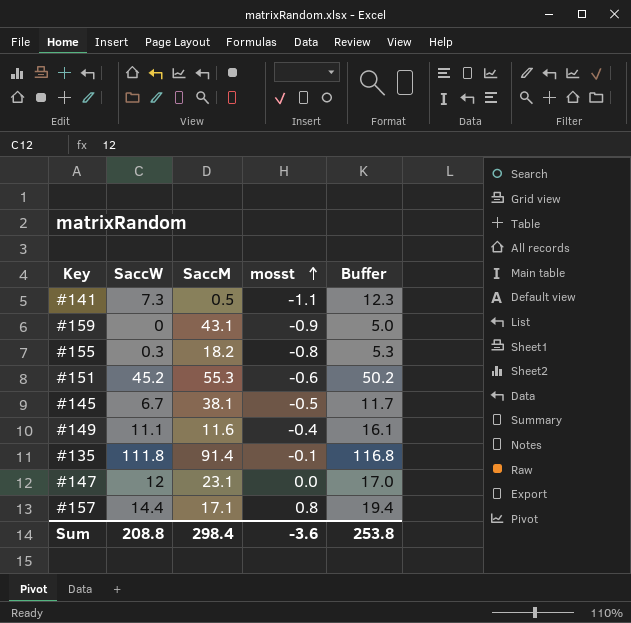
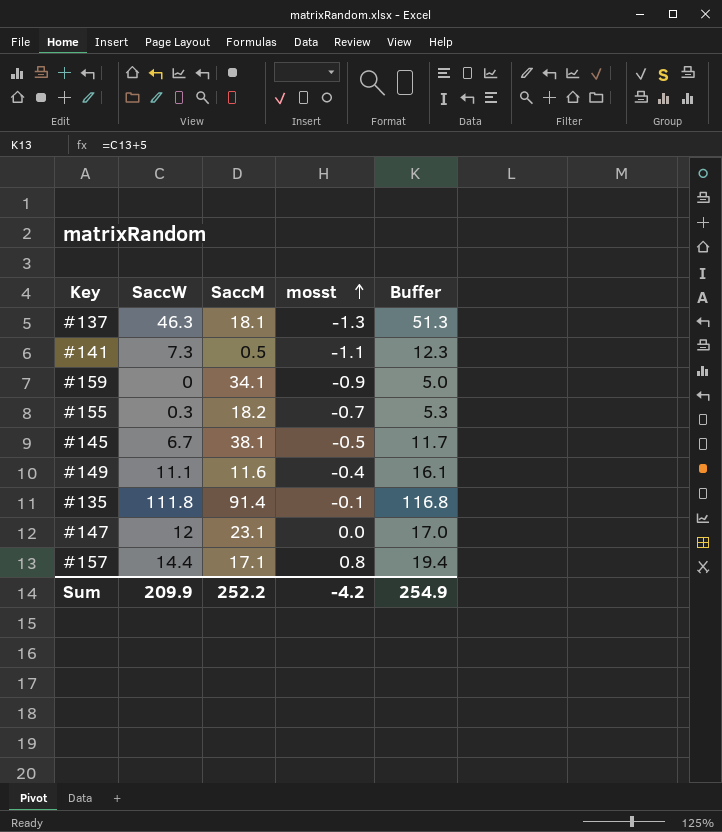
row #151: 45.2 | 55.3 | -0.6 | 50.2 -> none
row #137: none -> 46.3 | 18.1 | -1.3 | 51.3
#159 | SaccM: 43.1 -> 34.1
#155 | mosst: -0.8 -> -0.7
Sum | SaccW: 208.8 -> 209.9
Sum | SaccM: 298.4 -> 252.2
Sum | mosst: -3.6 -> -4.2
Sum | Buffer: 253.8 -> 254.9

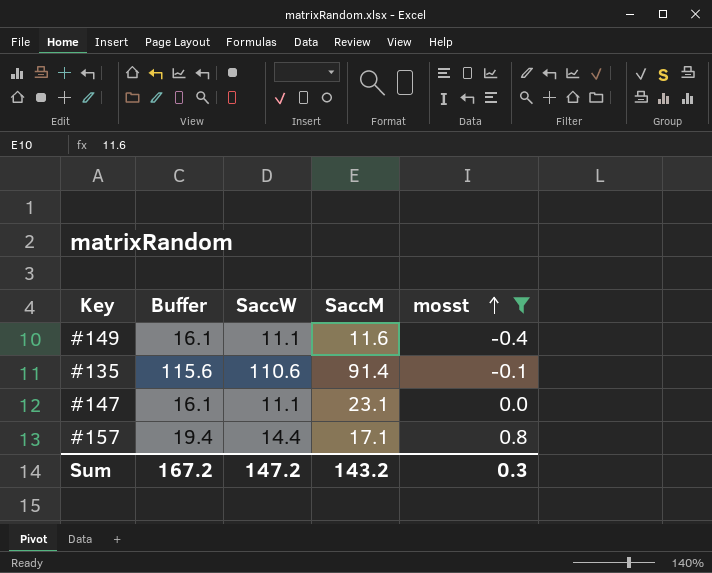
filter: none -> mosst >= -0.4
column Buffer | position: 5 -> 2
#135 | Buffer: 116.8 -> 115.6
#135 | SaccW: 111.8 -> 110.6
#147 | Buffer: 17.0 -> 16.1
#147 | SaccW: 12 -> 11.1
Sum | Buffer: 254.9 -> 167.2
Sum | SaccW: 209.9 -> 147.2
Sum | SaccM: 252.2 -> 143.2
Sum | mosst: -4.2 -> 0.3

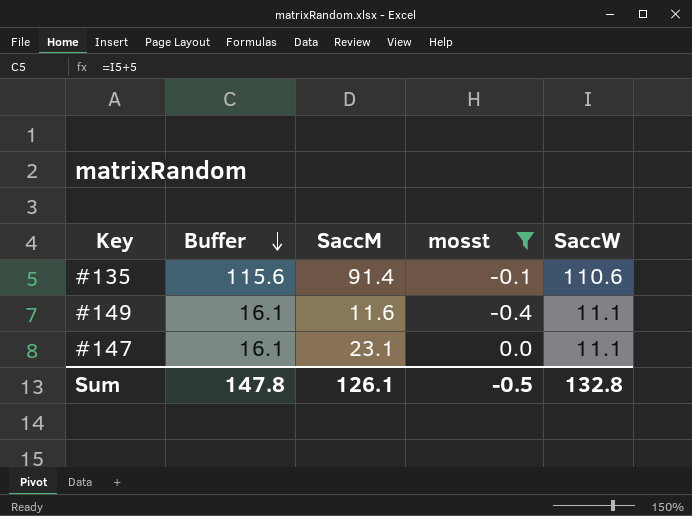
row order: mosst ascending -> Buffer descending
column SaccW | position: 3 -> 5
row #157: 19.4 | 14.4 | 17.1 | 0.8 -> none
Sum | Buffer: 167.2 -> 147.8
Sum | SaccM: 143.2 -> 126.1
Sum | mosst: 0.3 -> -0.5
Sum | SaccW: 147.2 -> 132.8

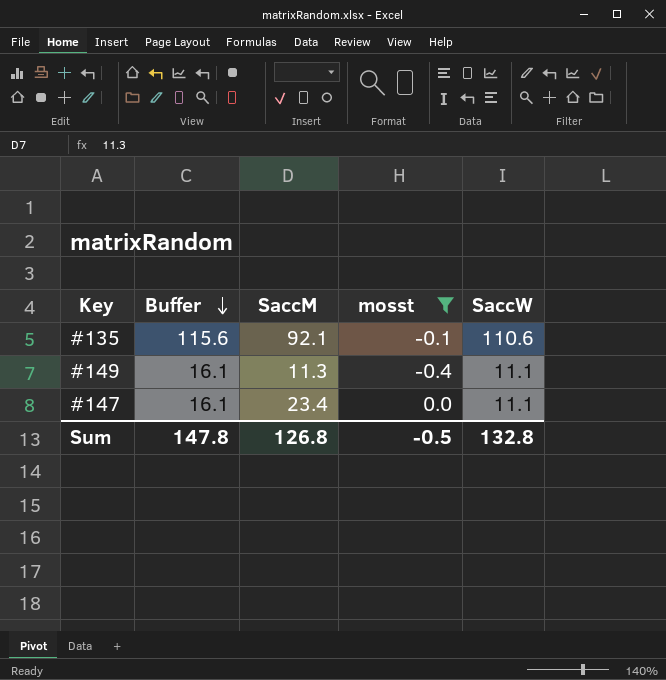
#135 | SaccM: 91.4 -> 92.1
#149 | SaccM: 11.6 -> 11.3
#147 | SaccM: 23.1 -> 23.4
Sum | SaccM: 126.1 -> 126.8

